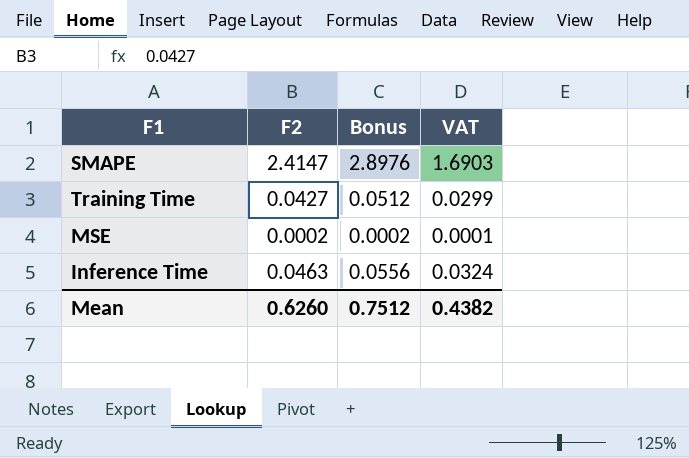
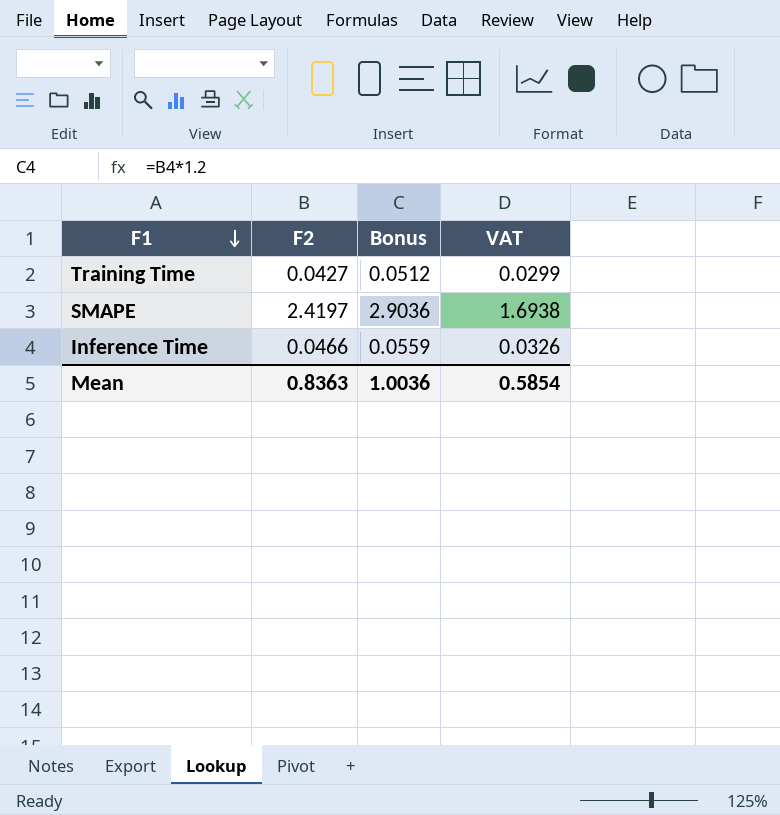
row order: none -> F1 descending
row MSE: 0.0002 | 0.0002 | 0.0001 -> none
SMAPE | F2: 2.4147 -> 2.4197
SMAPE | Bonus: 2.8976 -> 2.9036
SMAPE | VAT: 1.6903 -> 1.6938
Inference Time | F2: 0.0463 -> 0.0466
Inference Time | Bonus: 0.0556 -> 0.0559
Inference Time | VAT: 0.0324 -> 0.0326
Mean | F2: 0.6260 -> 0.8363
Mean | Bonus: 0.7512 -> 1.0036
Mean | VAT: 0.4382 -> 0.5854

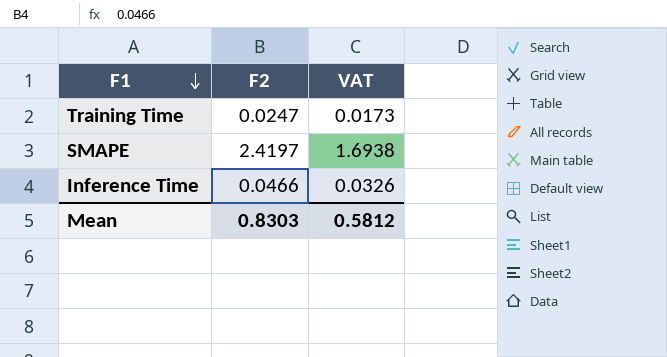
column Bonus | formula: [F2] * 1.2 -> none
Training Time | F2: 0.0427 -> 0.0247
Training Time | VAT: 0.0299 -> 0.0173
Mean | F2: 0.8363 -> 0.8303
Mean | VAT: 0.5854 -> 0.5812

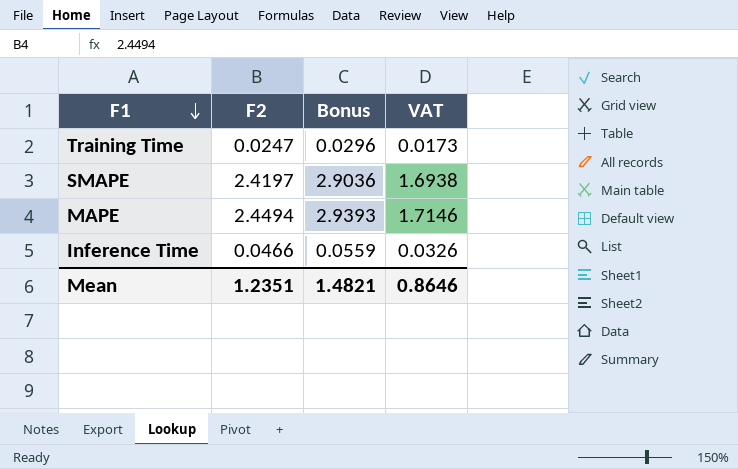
column Bonus | formula: none -> [F2] * 1.2
row MAPE: none -> 2.4494 | 2.9393 | 1.7146
Mean | F2: 0.8303 -> 1.2351
Mean | VAT: 0.5812 -> 0.8646

